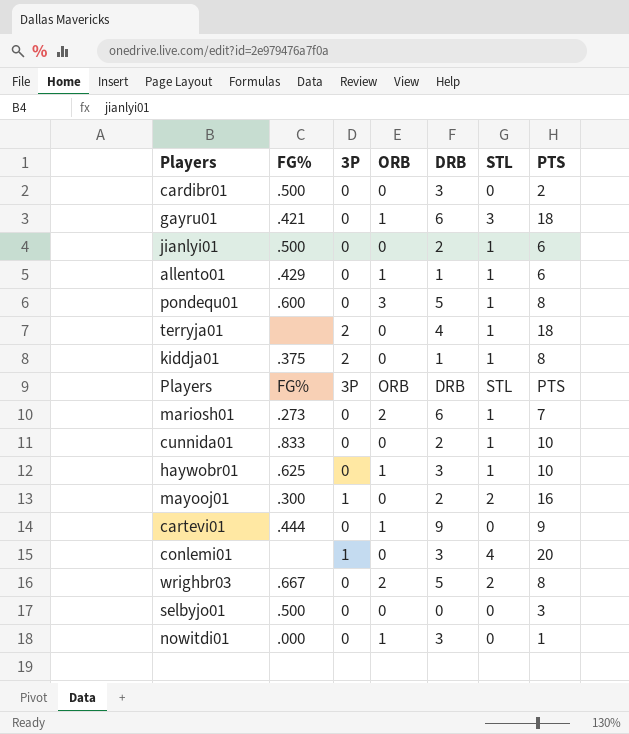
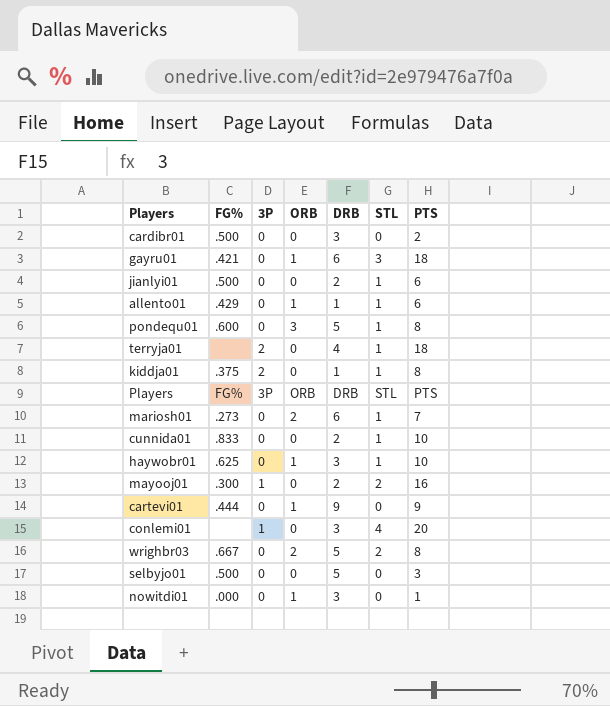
selbyjo01 | DRB: 0 -> 5

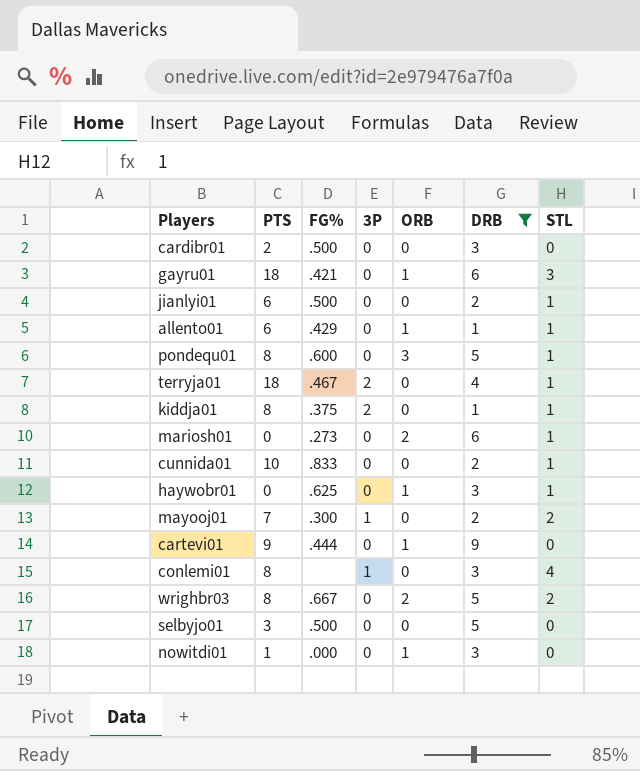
filter: none -> DRB != DRB
column PTS | position: 7 -> 2
terryja01 | FG%: none -> .467
mariosh01 | PTS: 7 -> 0
haywobr01 | PTS: 10 -> 0
mayooj01 | PTS: 16 -> 7
conlemi01 | PTS: 20 -> 8

